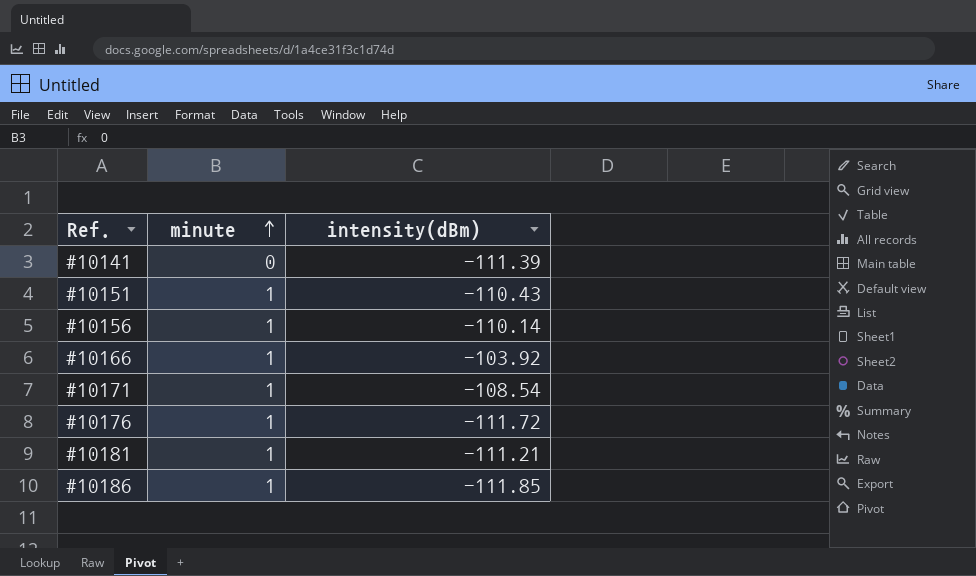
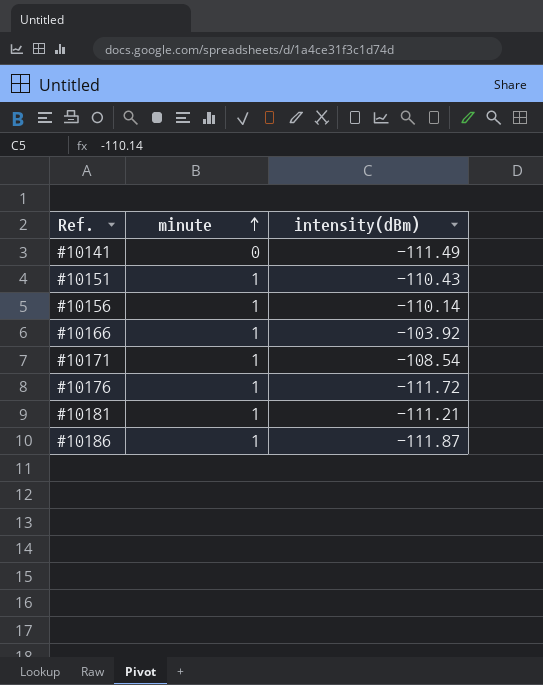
#10141 | intensity(dBm): -111.39 -> -111.49
#10186 | intensity(dBm): -111.85 -> -111.87

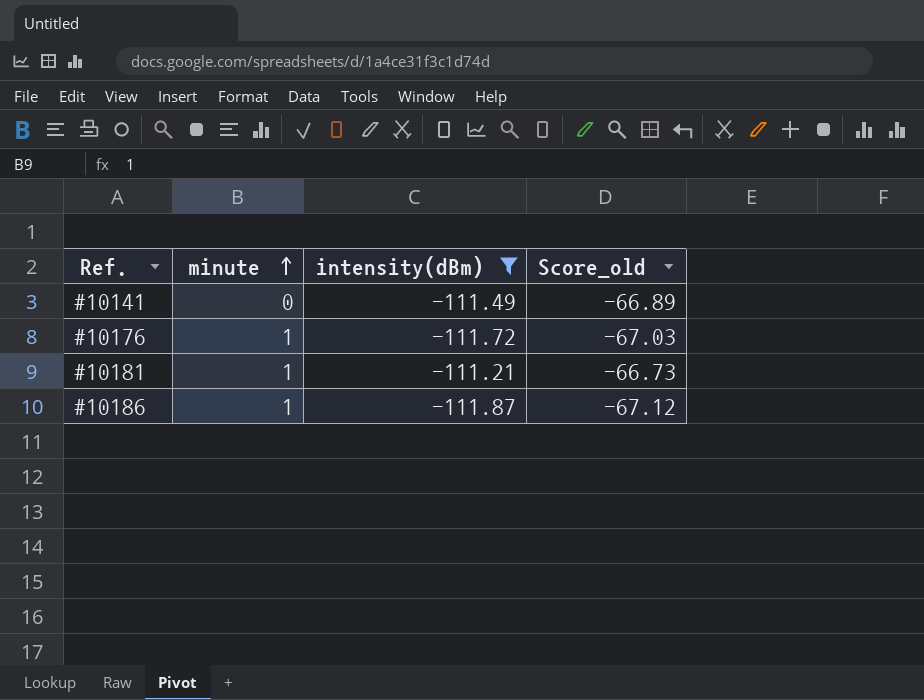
filter: none -> intensity(dBm) <= -111.21
column Score_old | formula: none -> [intensity(dBm)] * 0.6

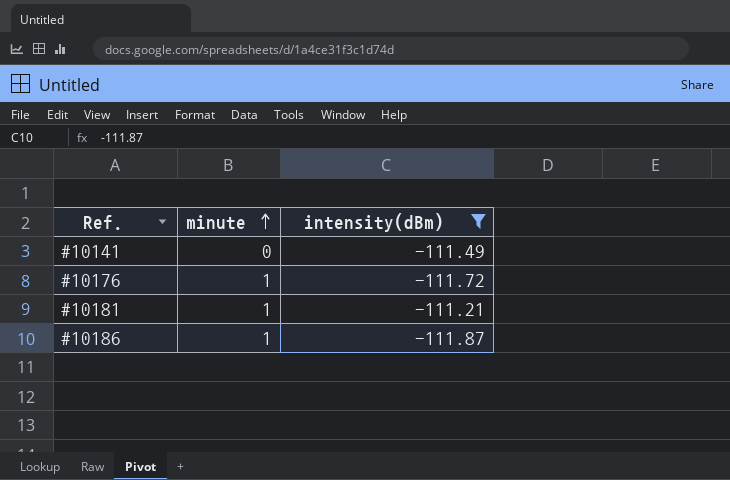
column Score_old | formula: [intensity(dBm)] * 0.6 -> none

